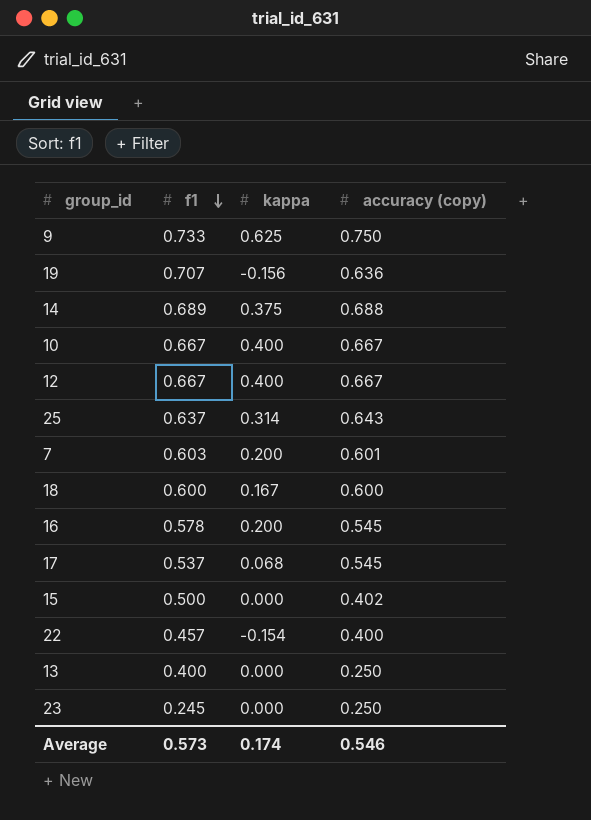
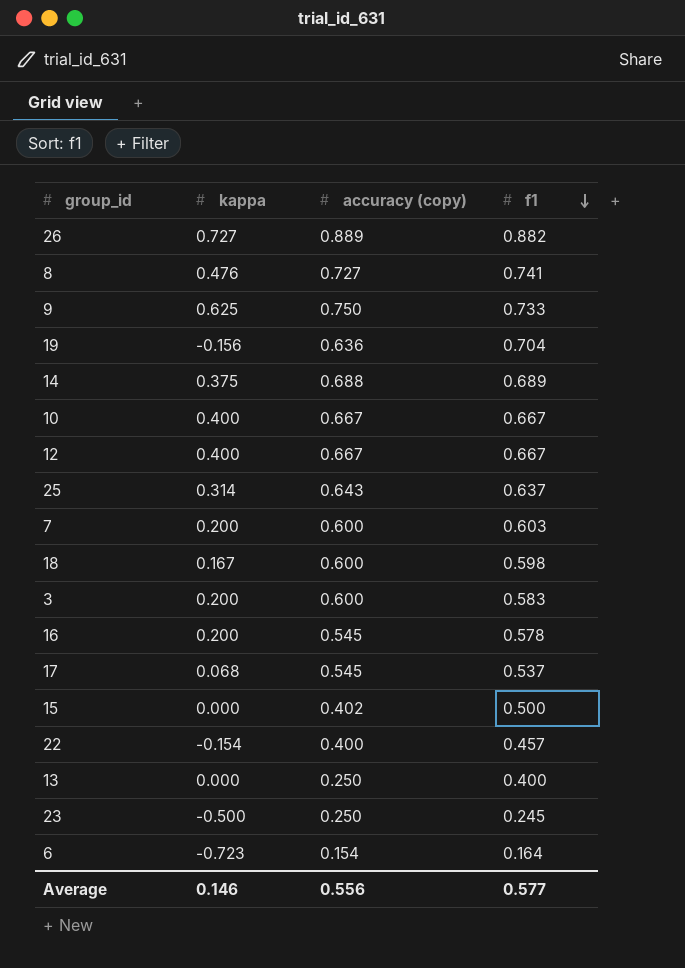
column f1 | position: 2 -> 4
row 26: none -> 0.727 | 0.889 | 0.882
row 8: none -> 0.476 | 0.727 | 0.741
19 | f1: 0.707 -> 0.704
7 | accuracy (copy): 0.601 -> 0.600
18 | f1: 0.600 -> 0.598
row 3: none -> 0.200 | 0.600 | 0.583
23 | kappa: 0.000 -> -0.500
row 6: none -> -0.723 | 0.154 | 0.164
Average | kappa: 0.174 -> 0.146
Average | accuracy (copy): 0.546 -> 0.556
Average | f1: 0.573 -> 0.577

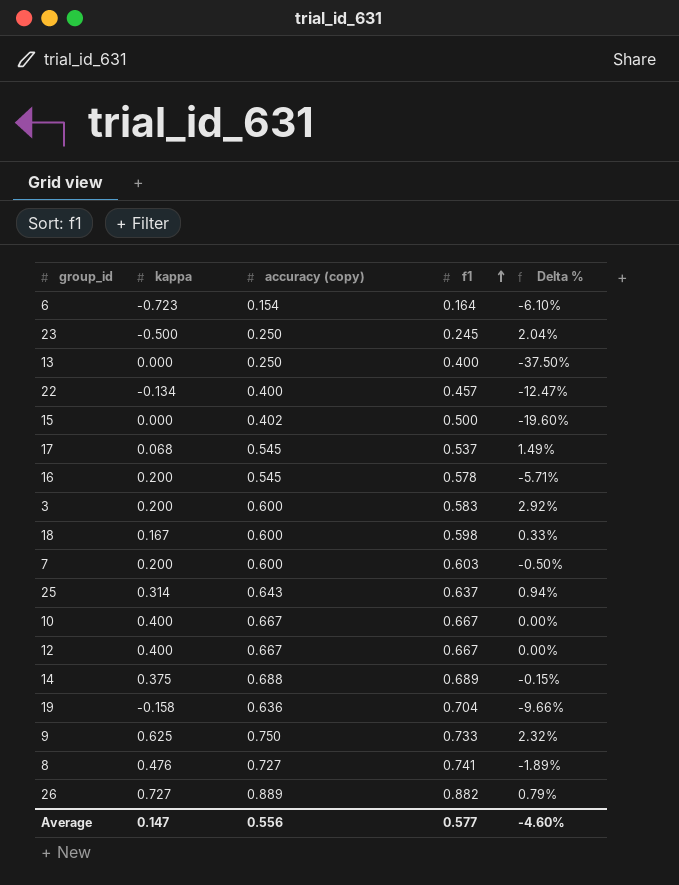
row order: f1 descending -> f1 ascending
column Delta % | formula: none -> ([accuracy (copy)] - [f1]) / [f1]
22 | kappa: -0.154 -> -0.134
19 | kappa: -0.156 -> -0.158
Average | kappa: 0.146 -> 0.147

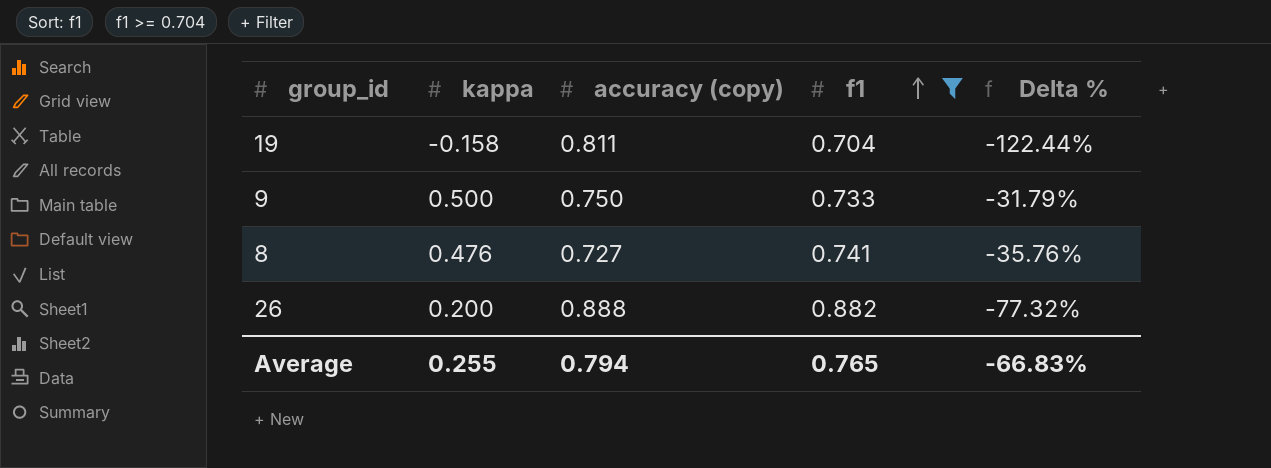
filter: none -> f1 >= 0.704
column Delta % | formula: ([accuracy (copy)] - [f1]) / [f1] -> ([kappa] - [f1]) / [f1]
19 | accuracy (copy): 0.636 -> 0.811
9 | kappa: 0.625 -> 0.500
26 | kappa: 0.727 -> 0.200
26 | accuracy (copy): 0.889 -> 0.888
Average | kappa: 0.147 -> 0.255
Average | accuracy (copy): 0.556 -> 0.794
Average | f1: 0.577 -> 0.765
Average | Delta %: -4.60% -> -66.83%

